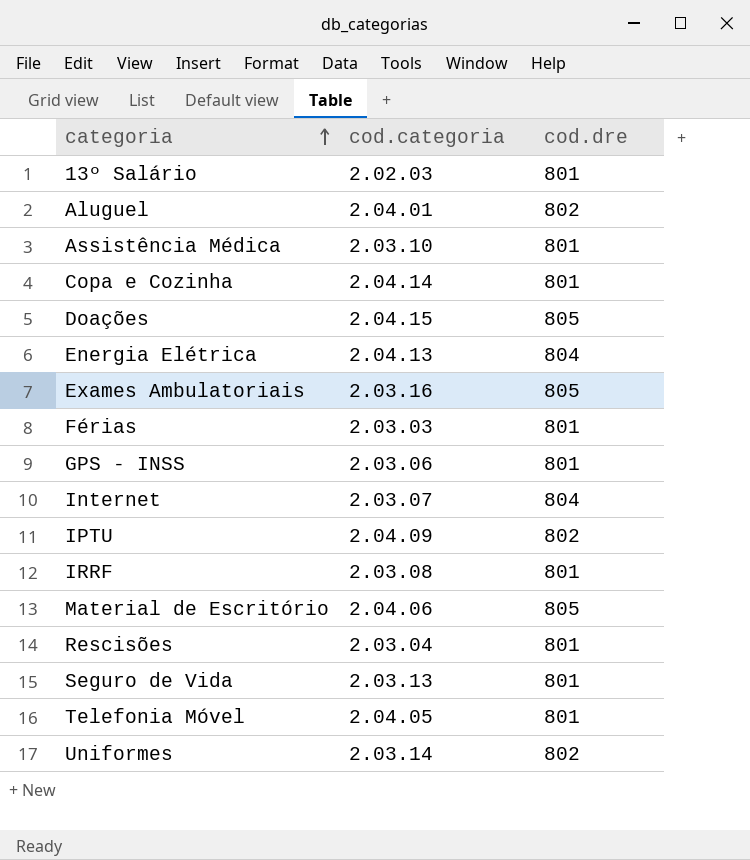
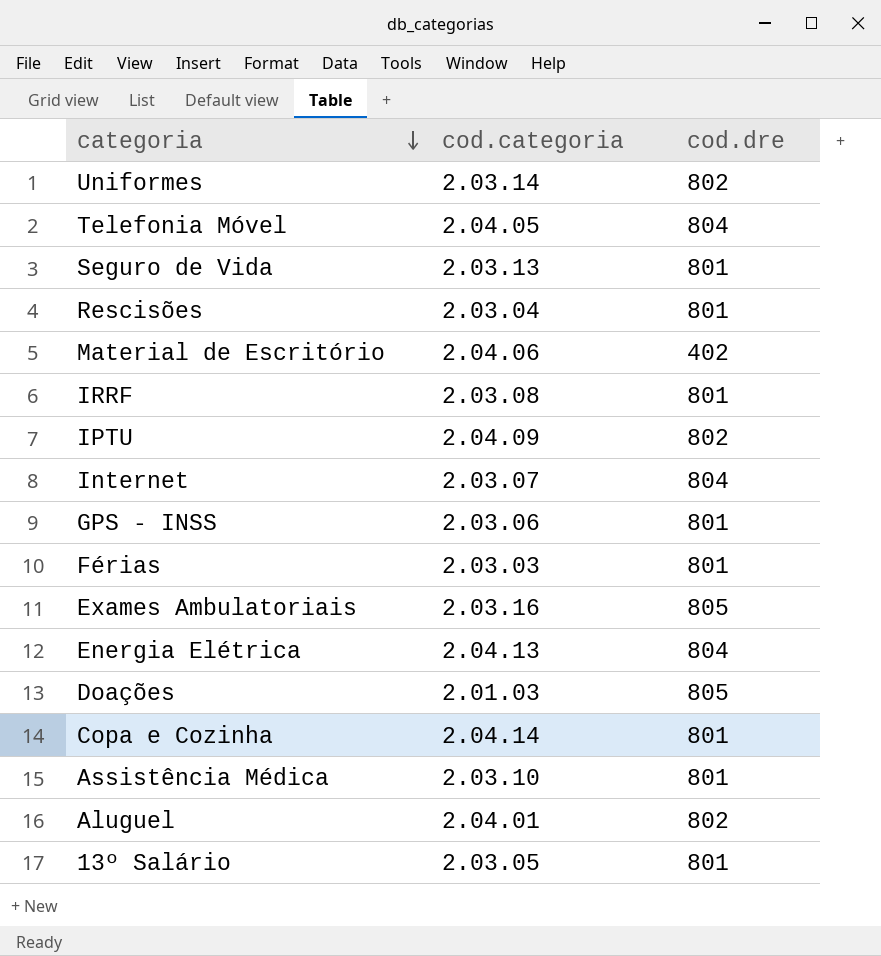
row order: categoria ascending -> categoria descending
Telefonia Móvel | cod.dre: 801 -> 804
Material de Escritório | cod.dre: 805 -> 402
Doações | cod.categoria: 2.04.15 -> 2.01.03
13º Salário | cod.categoria: 2.02.03 -> 2.03.05

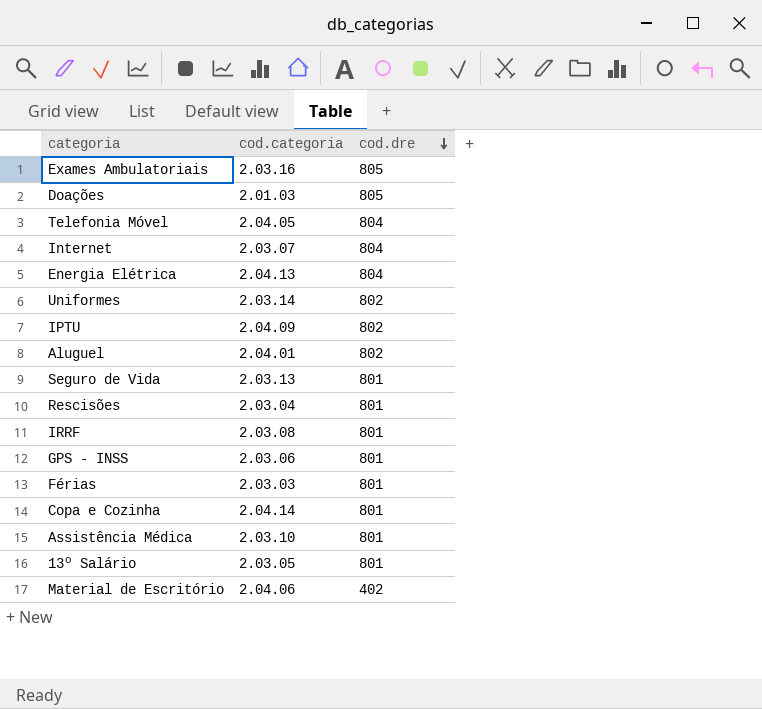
row order: categoria descending -> cod.dre descending

